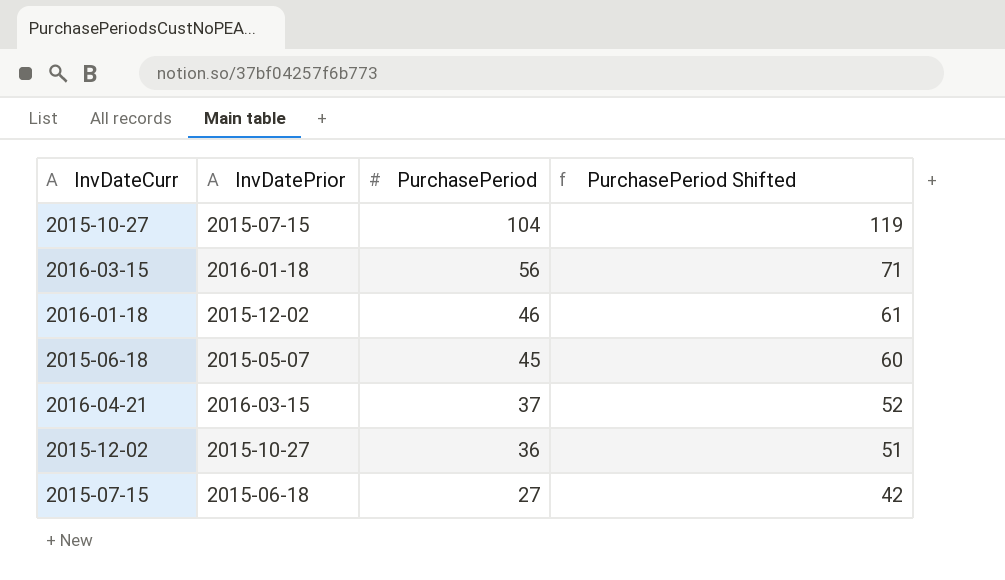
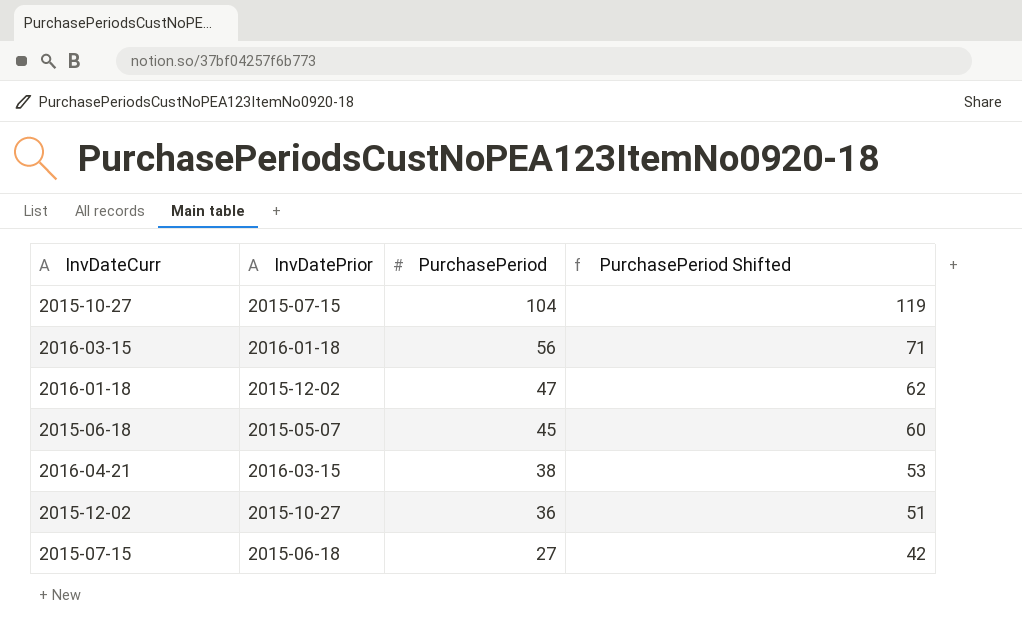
2016-01-18 | PurchasePeriod: 46 -> 47
2016-01-18 | PurchasePeriod Shifted: 61 -> 62
2016-04-21 | PurchasePeriod: 37 -> 38
2016-04-21 | PurchasePeriod Shifted: 52 -> 53

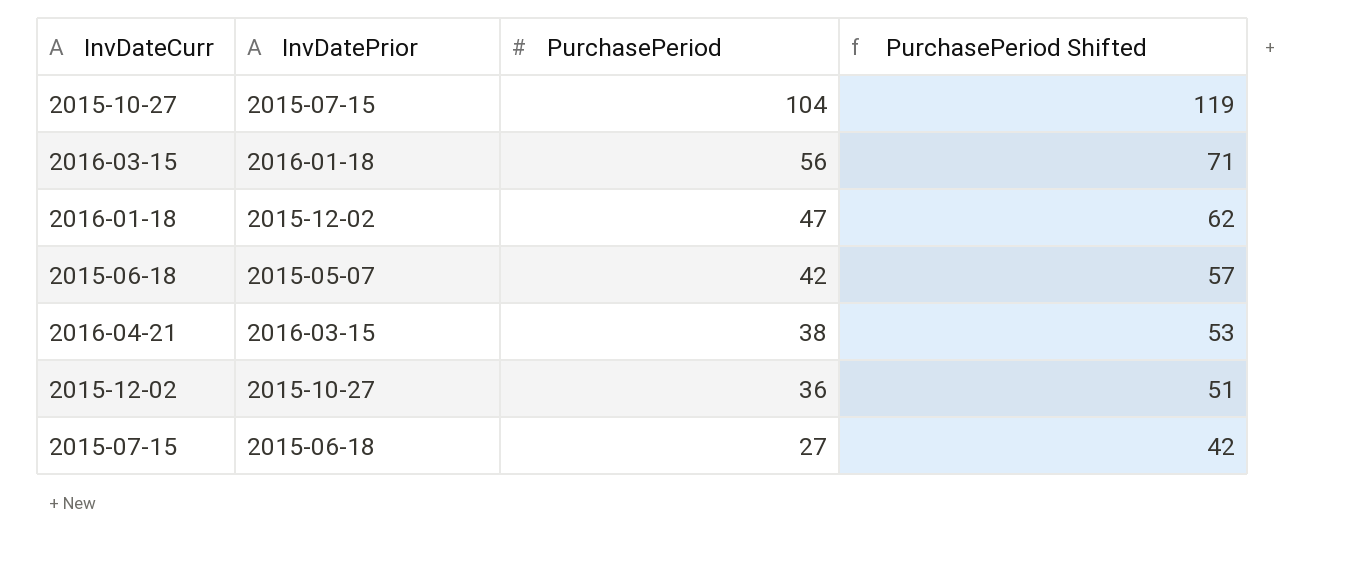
2015-06-18 | PurchasePeriod: 45 -> 42
2015-06-18 | PurchasePeriod Shifted: 60 -> 57

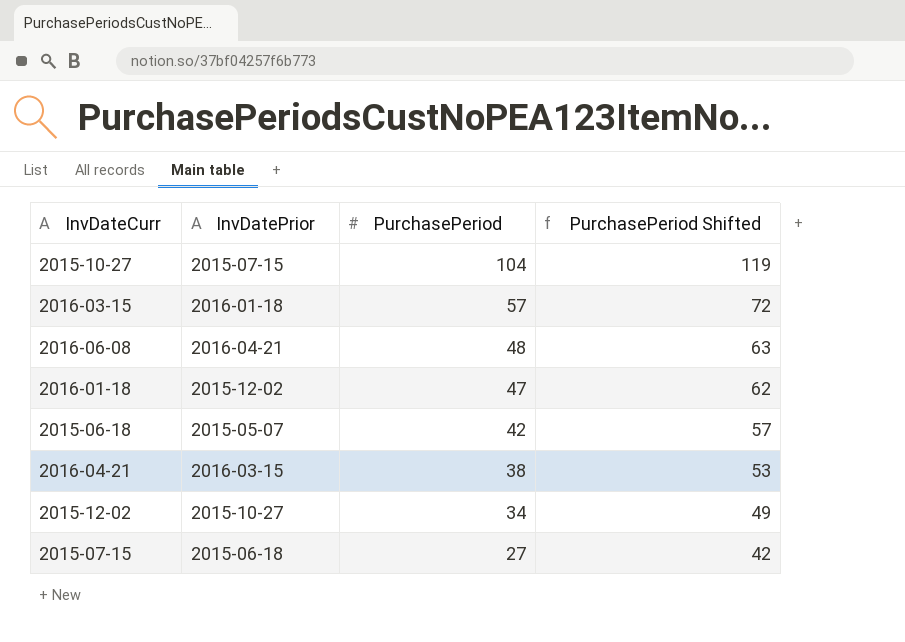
2016-03-15 | PurchasePeriod: 56 -> 57
2016-03-15 | PurchasePeriod Shifted: 71 -> 72
row 2016-06-08: none -> 2016-04-21 | 48 | 63
2015-12-02 | PurchasePeriod: 36 -> 34
2015-12-02 | PurchasePeriod Shifted: 51 -> 49

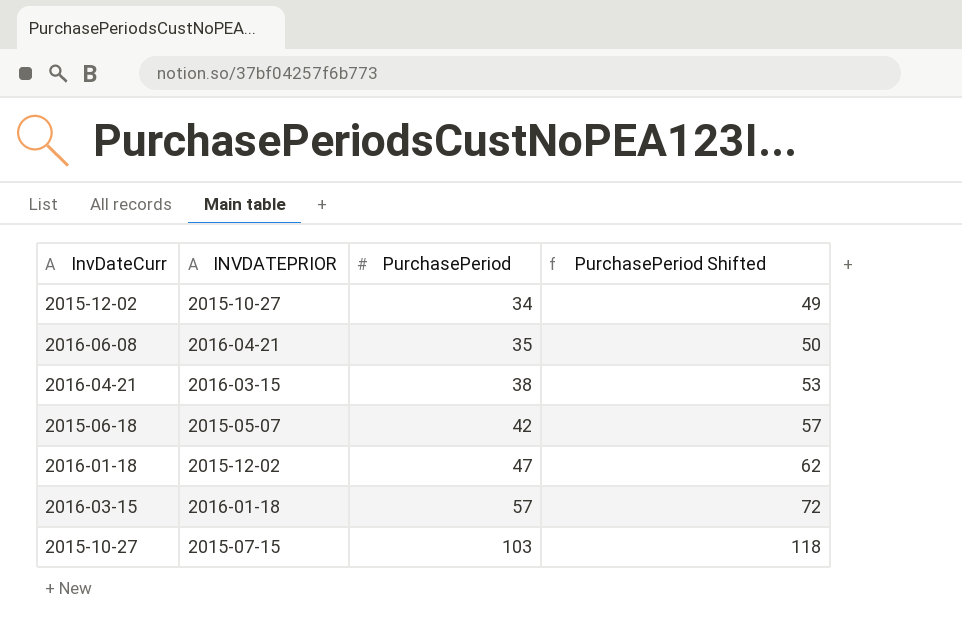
row order: PurchasePeriod descending -> PurchasePeriod ascending
column name: InvDatePrior -> INVDATEPRIOR
row 2015-07-15: 2015-06-18 | 27 | 42 -> none
2016-06-08 | PurchasePeriod: 48 -> 35
2016-06-08 | PurchasePeriod Shifted: 63 -> 50
2015-10-27 | PurchasePeriod: 104 -> 103
2015-10-27 | PurchasePeriod Shifted: 119 -> 118

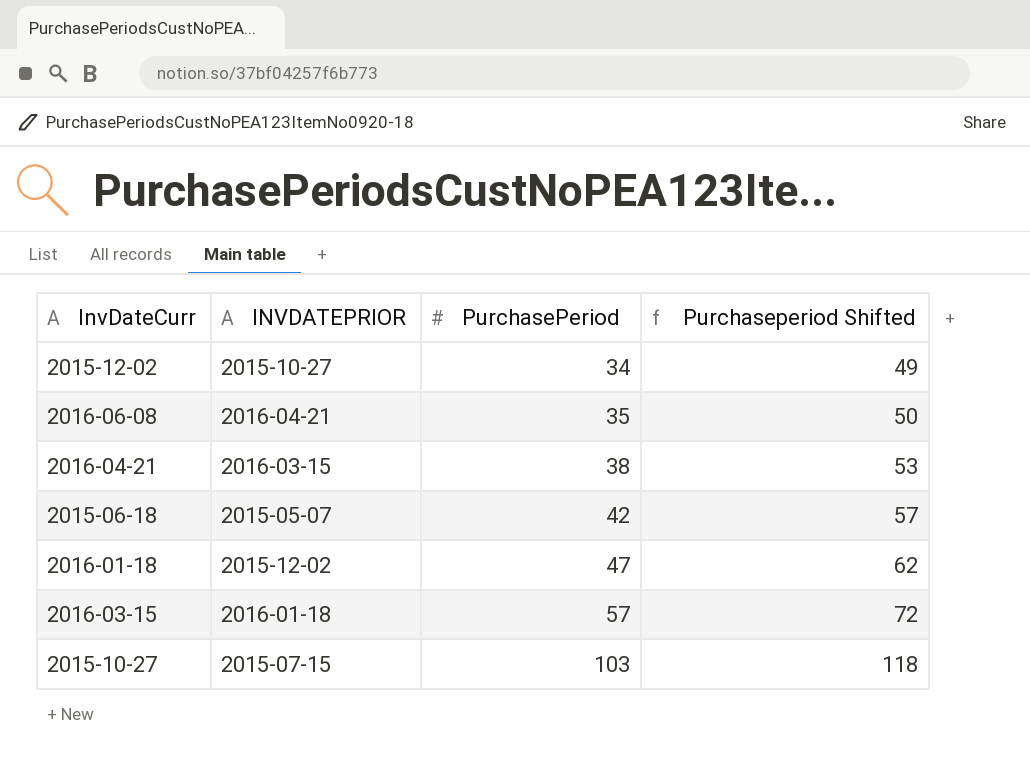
column name: PurchasePeriod Shifted -> Purchaseperiod Shifted

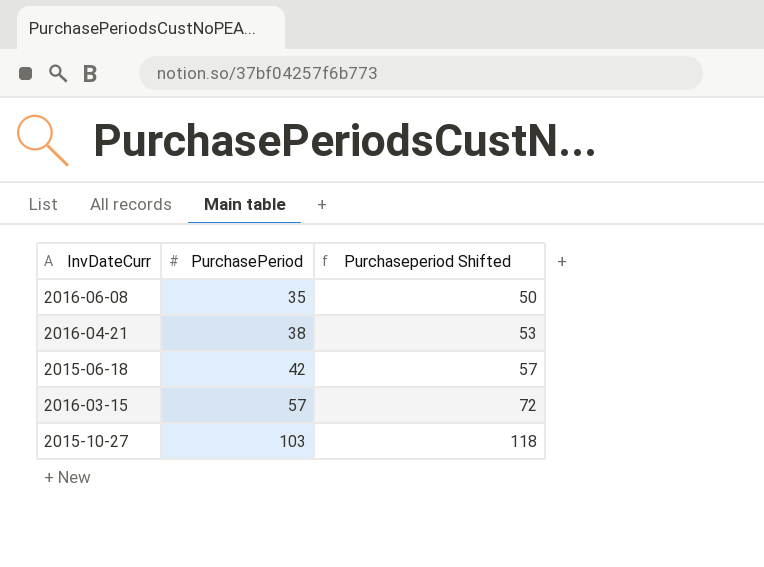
column INVDATEPRIOR | position: 2 -> none
row 2015-12-02: 2015-10-27 | 34 | 49 -> none
row 2016-01-18: 2015-12-02 | 47 | 62 -> none

